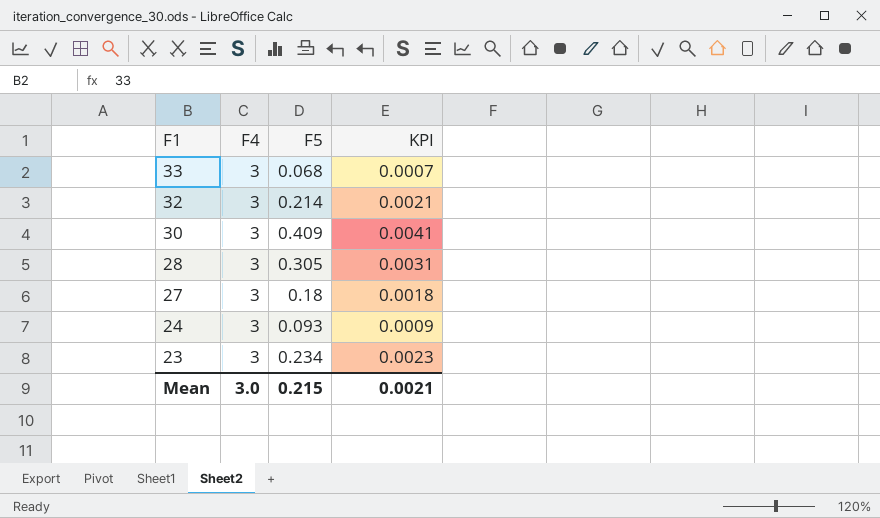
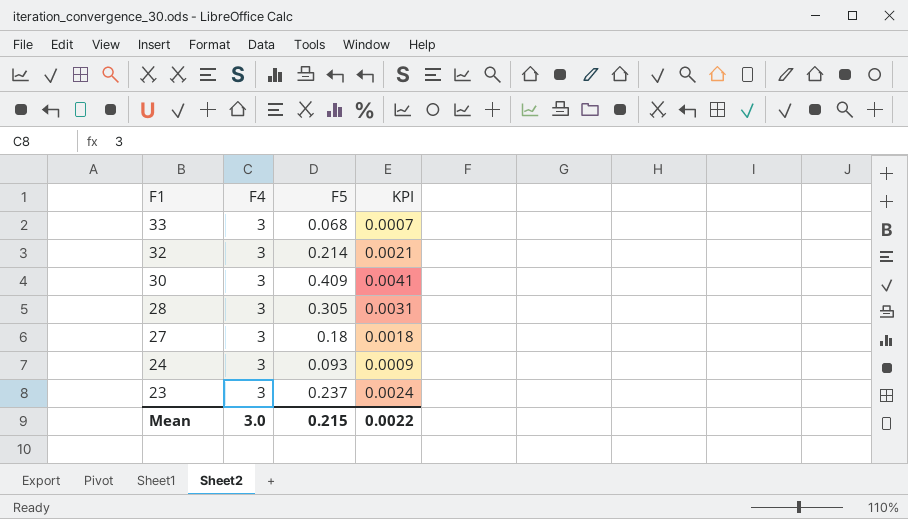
23 | F5: 0.234 -> 0.237
23 | KPI: 0.0023 -> 0.0024
Mean | KPI: 0.0021 -> 0.0022

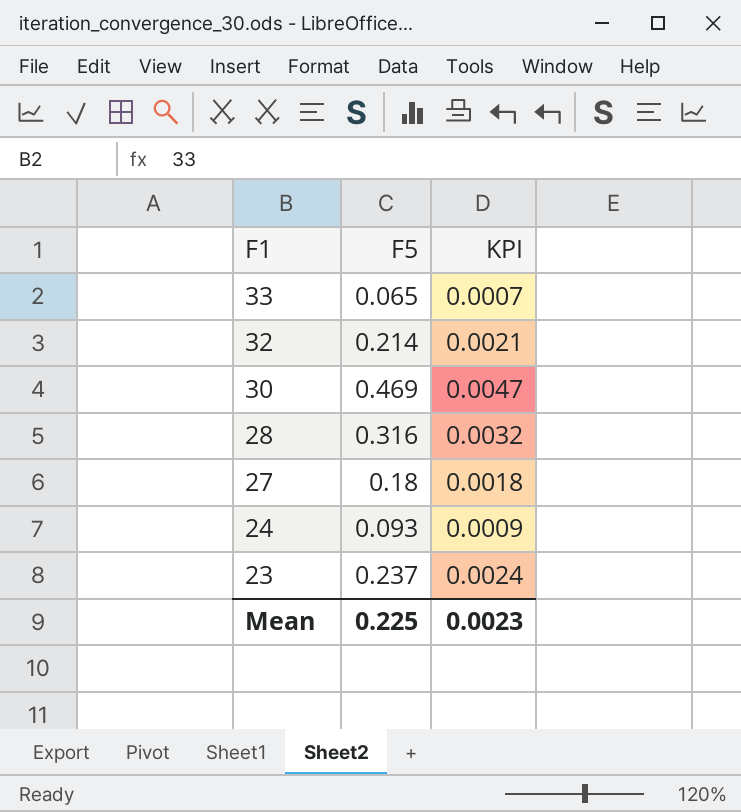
column F4 | position: 2 -> none
33 | F5: 0.068 -> 0.065
30 | F5: 0.409 -> 0.469
30 | KPI: 0.0041 -> 0.0047
28 | F5: 0.305 -> 0.316
28 | KPI: 0.0031 -> 0.0032
Mean | F5: 0.215 -> 0.225
Mean | KPI: 0.0022 -> 0.0023

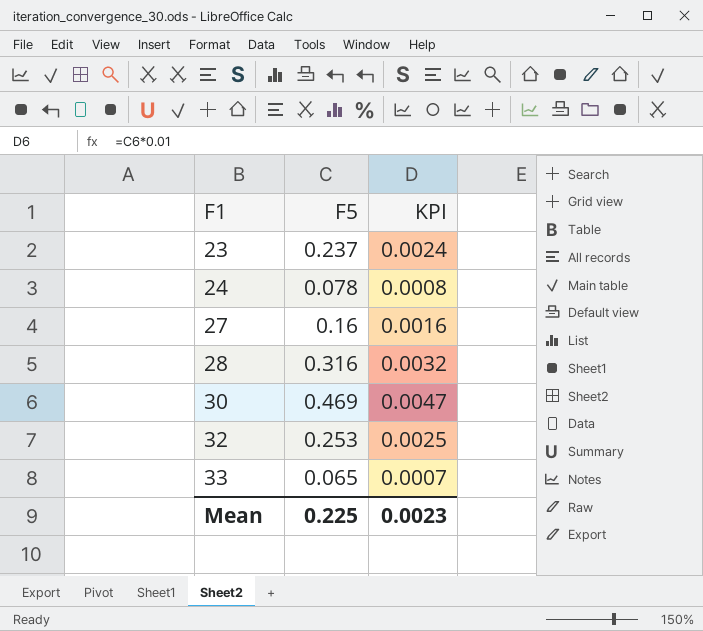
row order: F1 descending -> F1 ascending
24 | F5: 0.093 -> 0.078
24 | KPI: 0.0009 -> 0.0008
27 | F5: 0.18 -> 0.16
27 | KPI: 0.0018 -> 0.0016
32 | F5: 0.214 -> 0.253
32 | KPI: 0.0021 -> 0.0025

